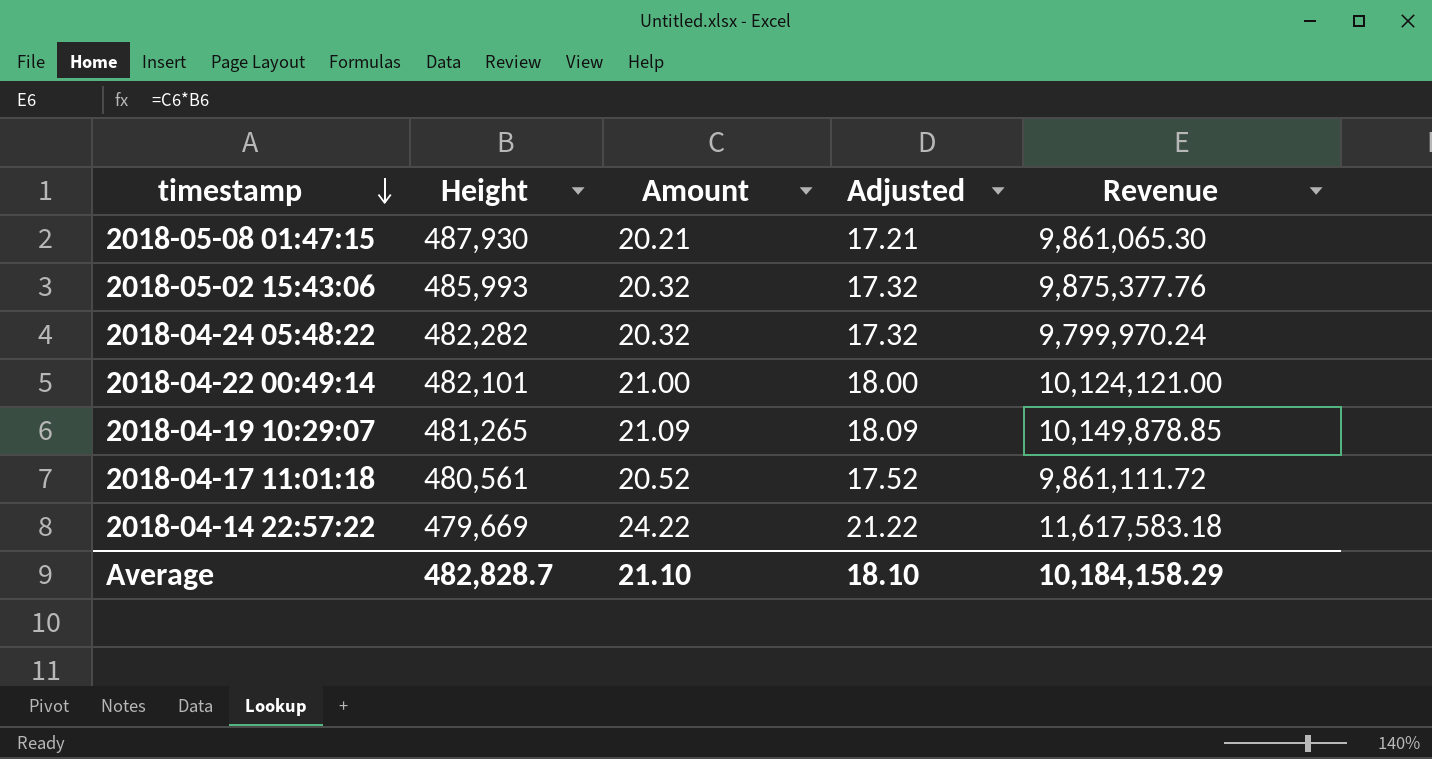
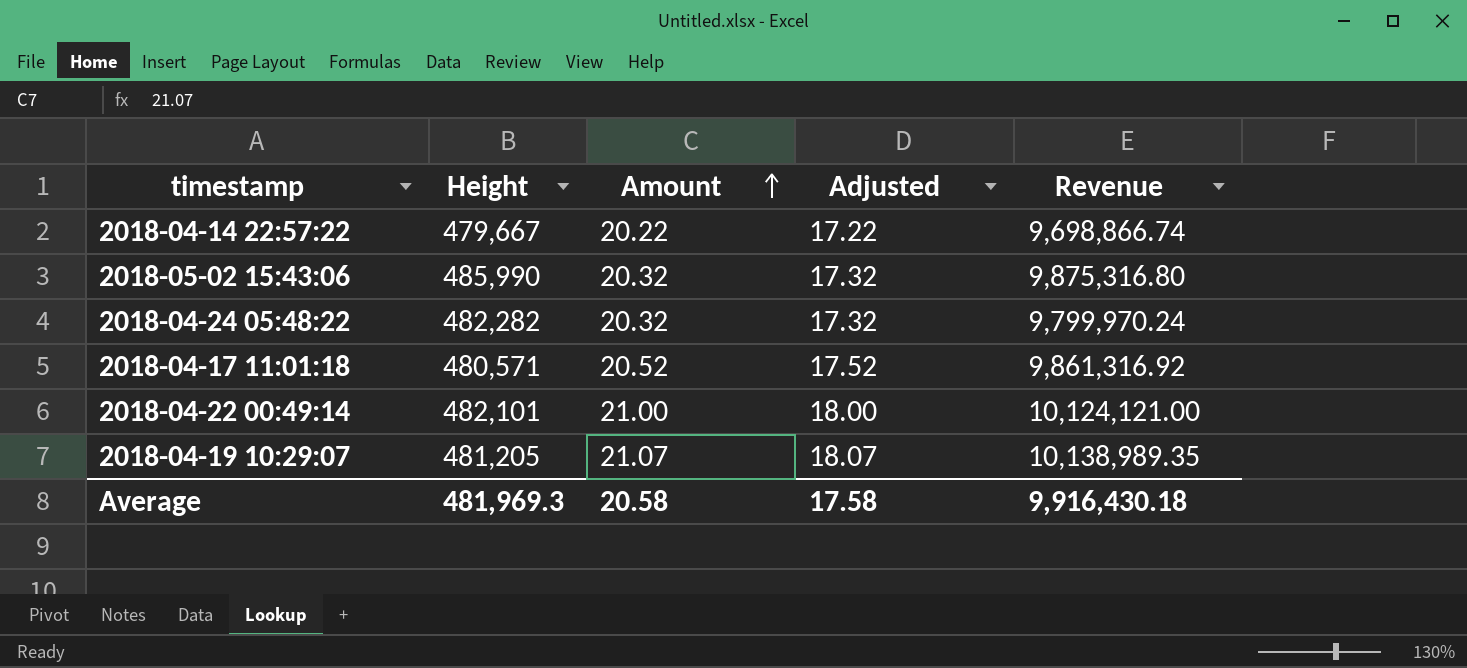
row order: timestamp descending -> Amount ascending
row 2018-05-08 01:47:15: 487,930 | 20.21 | 17.21 | 9,861,065.30 -> none
2018-04-14 22:57:22 | Height: 479,669 -> 479,667
2018-04-14 22:57:22 | Amount: 24.22 -> 20.22
2018-04-14 22:57:22 | Adjusted: 21.22 -> 17.22
2018-04-14 22:57:22 | Revenue: 11,617,583.18 -> 9,698,866.74
2018-05-02 15:43:06 | Height: 485,993 -> 485,990
2018-05-02 15:43:06 | Revenue: 9,875,377.76 -> 9,875,316.80
2018-04-17 11:01:18 | Height: 480,561 -> 480,571
2018-04-17 11:01:18 | Revenue: 9,861,111.72 -> 9,861,316.92
2018-04-19 10:29:07 | Height: 481,265 -> 481,205
2018-04-19 10:29:07 | Amount: 21.09 -> 21.07
2018-04-19 10:29:07 | Adjusted: 18.09 -> 18.07
2018-04-19 10:29:07 | Revenue: 10,149,878.85 -> 10,138,989.35
Average | Height: 482,828.7 -> 481,969.3
Average | Amount: 21.10 -> 20.58
Average | Adjusted: 18.10 -> 17.58
Average | Revenue: 10,184,158.29 -> 9,916,430.18

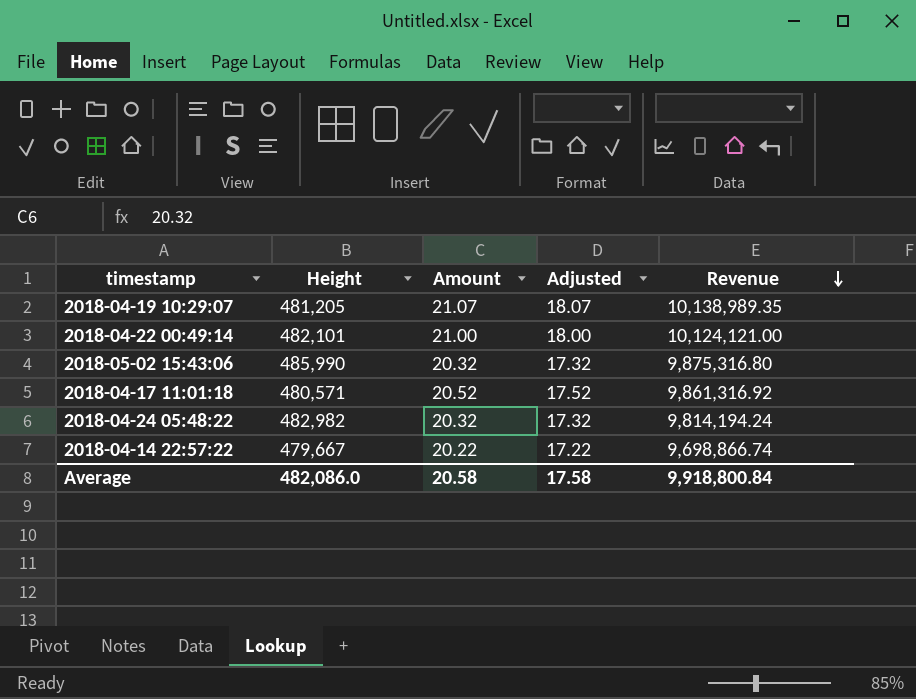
row order: Amount ascending -> Revenue descending
2018-04-24 05:48:22 | Height: 482,282 -> 482,982
2018-04-24 05:48:22 | Revenue: 9,799,970.24 -> 9,814,194.24
Average | Height: 481,969.3 -> 482,086.0
Average | Revenue: 9,916,430.18 -> 9,918,800.84

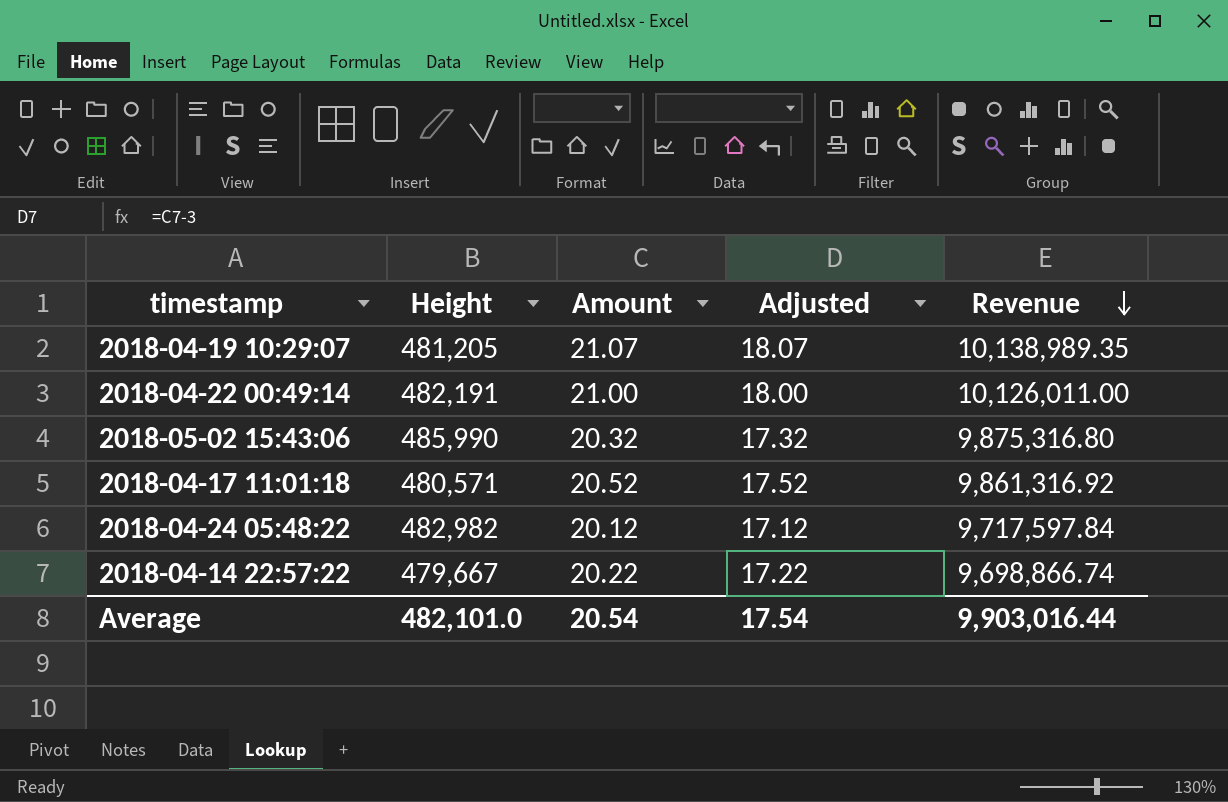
2018-04-22 00:49:14 | Height: 482,101 -> 482,191
2018-04-22 00:49:14 | Revenue: 10,124,121.00 -> 10,126,011.00
2018-04-24 05:48:22 | Amount: 20.32 -> 20.12
2018-04-24 05:48:22 | Adjusted: 17.32 -> 17.12
2018-04-24 05:48:22 | Revenue: 9,814,194.24 -> 9,717,597.84
Average | Height: 482,086.0 -> 482,101.0
Average | Amount: 20.58 -> 20.54
Average | Adjusted: 17.58 -> 17.54
Average | Revenue: 9,918,800.84 -> 9,903,016.44

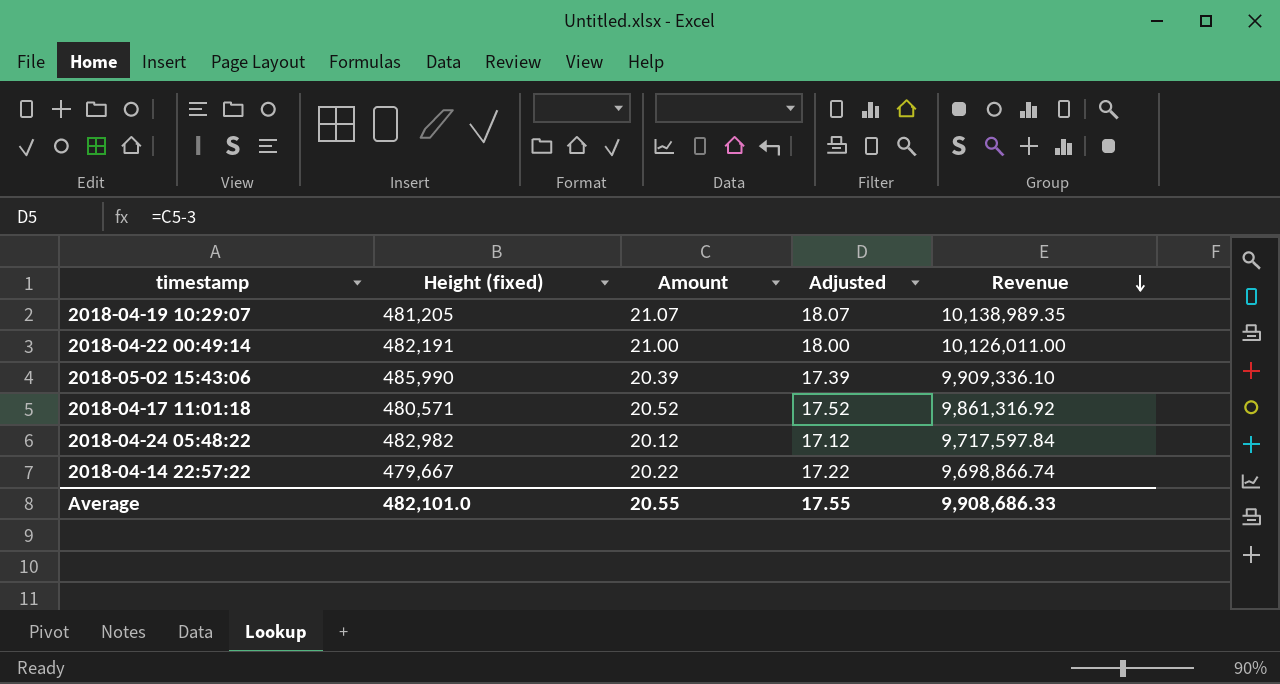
column name: Height -> Height (fixed)
2018-05-02 15:43:06 | Amount: 20.32 -> 20.39
2018-05-02 15:43:06 | Adjusted: 17.32 -> 17.39
2018-05-02 15:43:06 | Revenue: 9,875,316.80 -> 9,909,336.10
Average | Amount: 20.54 -> 20.55
Average | Adjusted: 17.54 -> 17.55
Average | Revenue: 9,903,016.44 -> 9,908,686.33

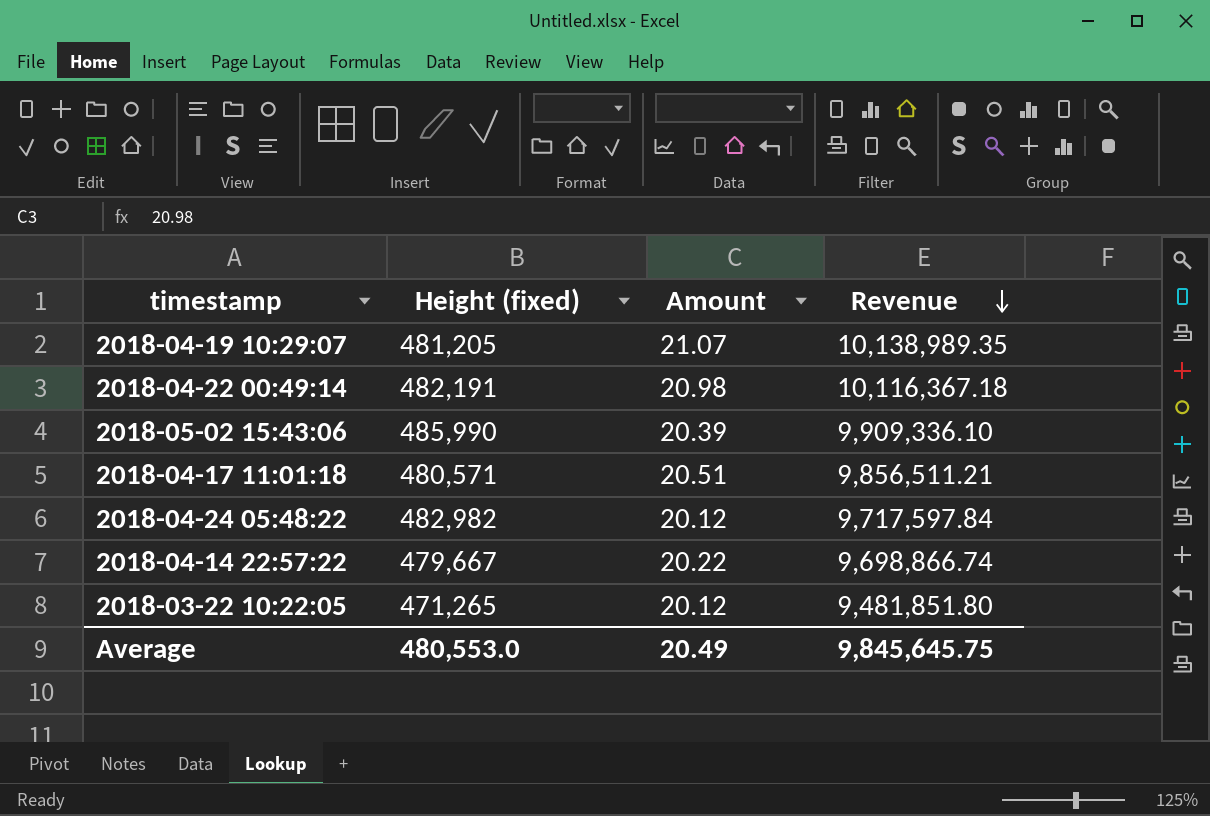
column Adjusted | formula: [Amount] - 3 -> none
2018-04-22 00:49:14 | Amount: 21.00 -> 20.98
2018-04-22 00:49:14 | Revenue: 10,126,011.00 -> 10,116,367.18
2018-04-17 11:01:18 | Amount: 20.52 -> 20.51
2018-04-17 11:01:18 | Revenue: 9,861,316.92 -> 9,856,511.21
row 2018-03-22 10:22:05: none -> 471,265 | 20.12 | 9,481,851.80
Average | Height (fixed): 482,101.0 -> 480,553.0
Average | Amount: 20.55 -> 20.49
Average | Revenue: 9,908,686.33 -> 9,845,645.75

